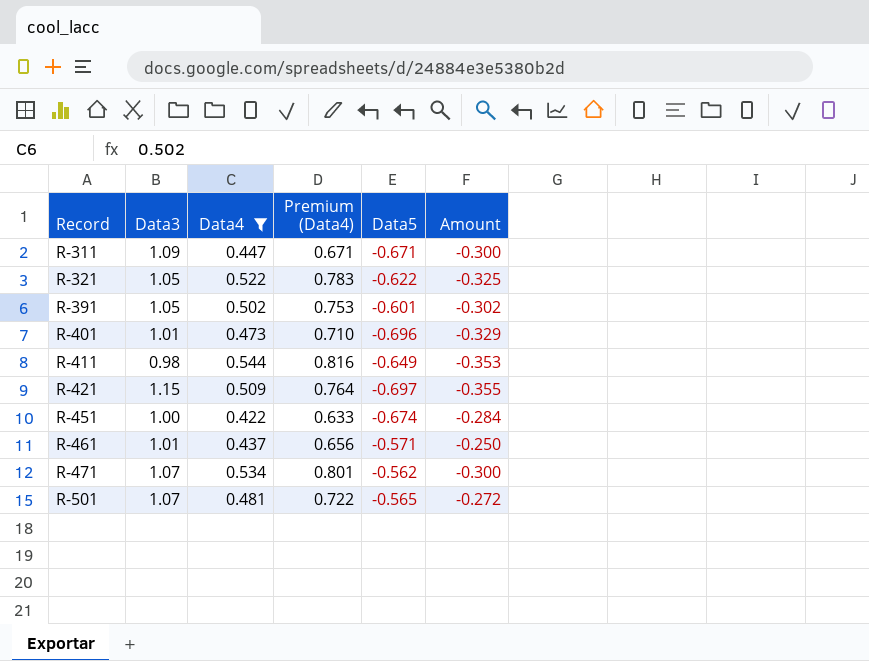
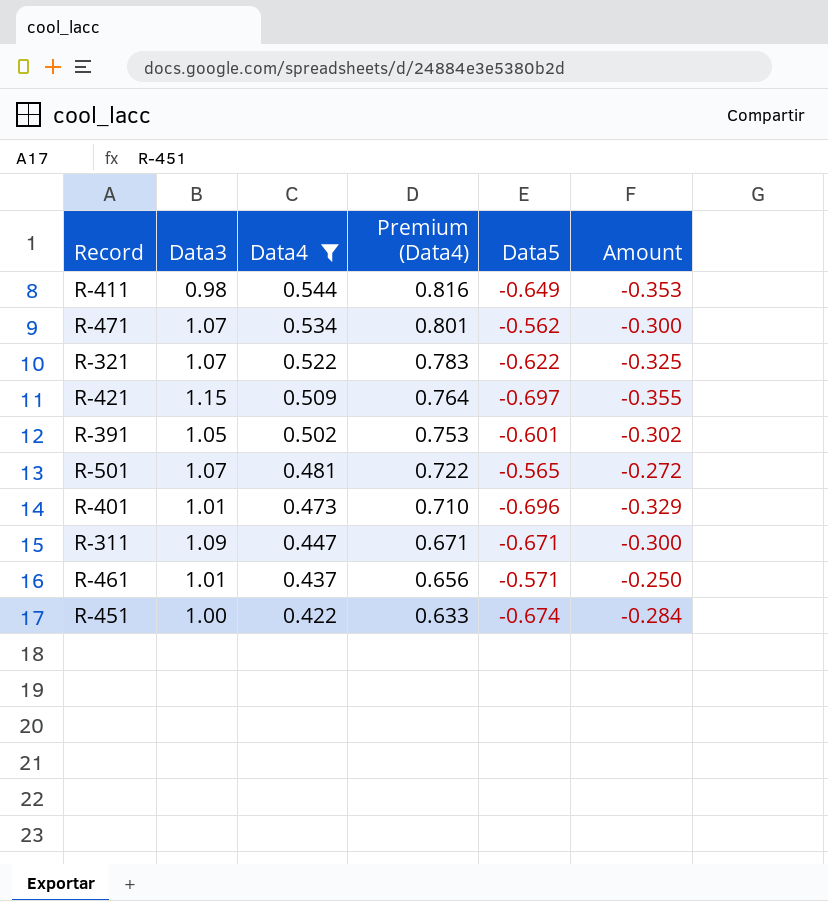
row order: Record ascending -> Data4 descending
R-321 | Data3: 1.05 -> 1.07

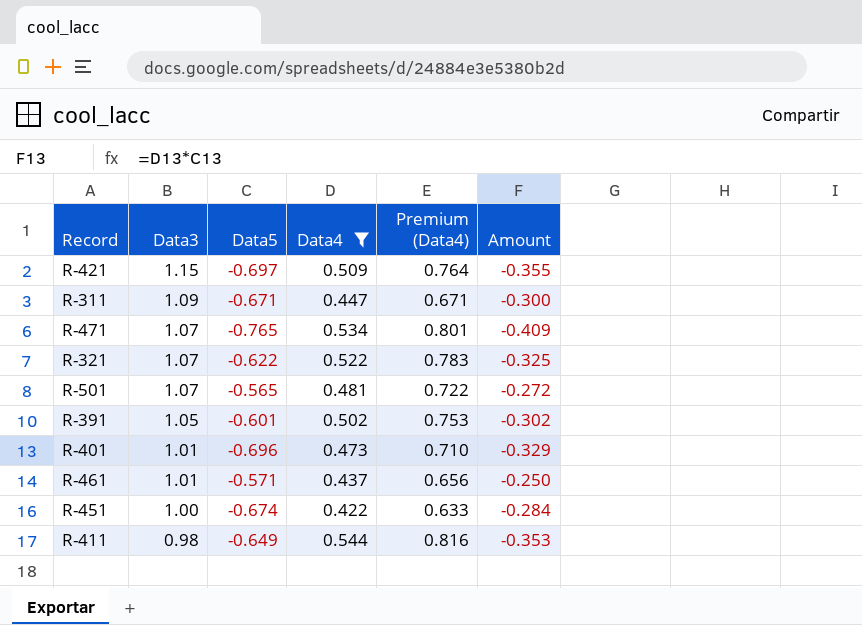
row order: Data4 descending -> Data3 descending
column Data5 | position: 5 -> 3
R-471 | Data5: -0.562 -> -0.765
R-471 | Amount: -0.300 -> -0.409

